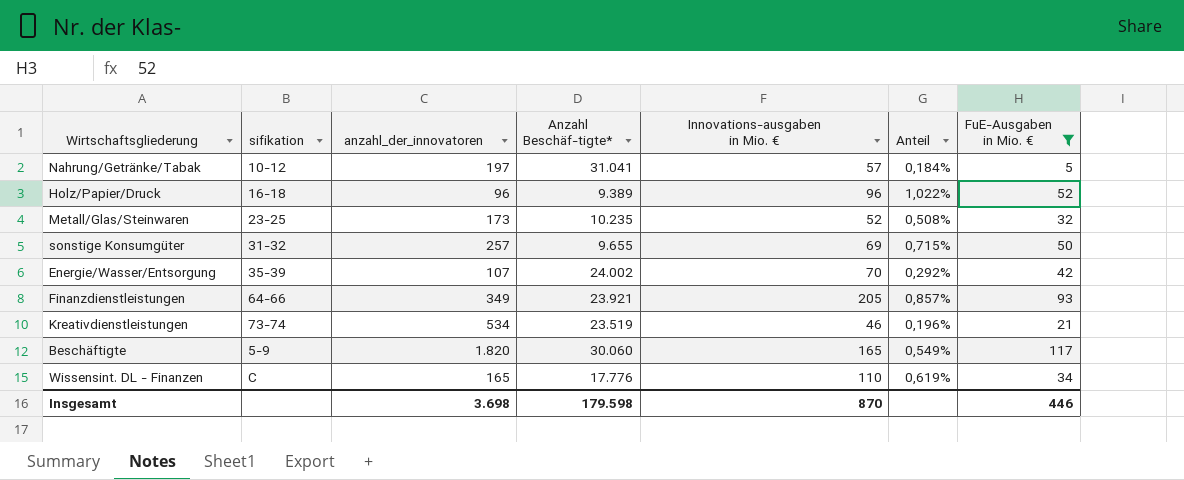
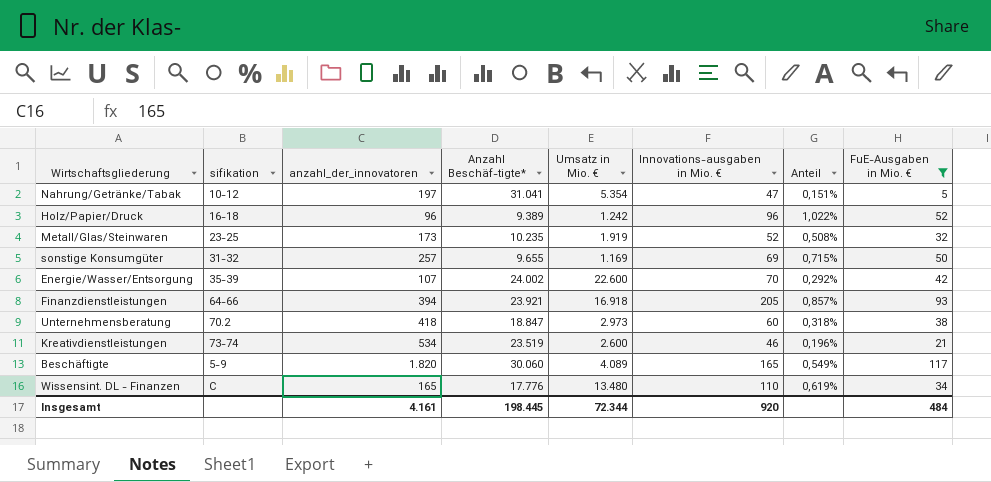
column Umsatz in Mio. € | position: none -> 5
Nahrung/Getränke/Tabak | Innovations-ausgaben in Mio. €: 57 -> 47
Nahrung/Getränke/Tabak | Anteil: 0,184% -> 0,151%
Finanzdienstleistungen | anzahl_der_innovatoren: 349 -> 394
row Unternehmensberatung: none -> 70.2 | 418 | 18.847 | 2.973 | 60 | 0,318% | 38
Insgesamt | anzahl_der_innovatoren: 3.698 -> 4.161
Insgesamt | Anzahl Beschäf-tigte*: 179.598 -> 198.445
Insgesamt | Innovations-ausgaben in Mio. €: 870 -> 920
Insgesamt | FuE-Ausgaben in Mio. €: 446 -> 484

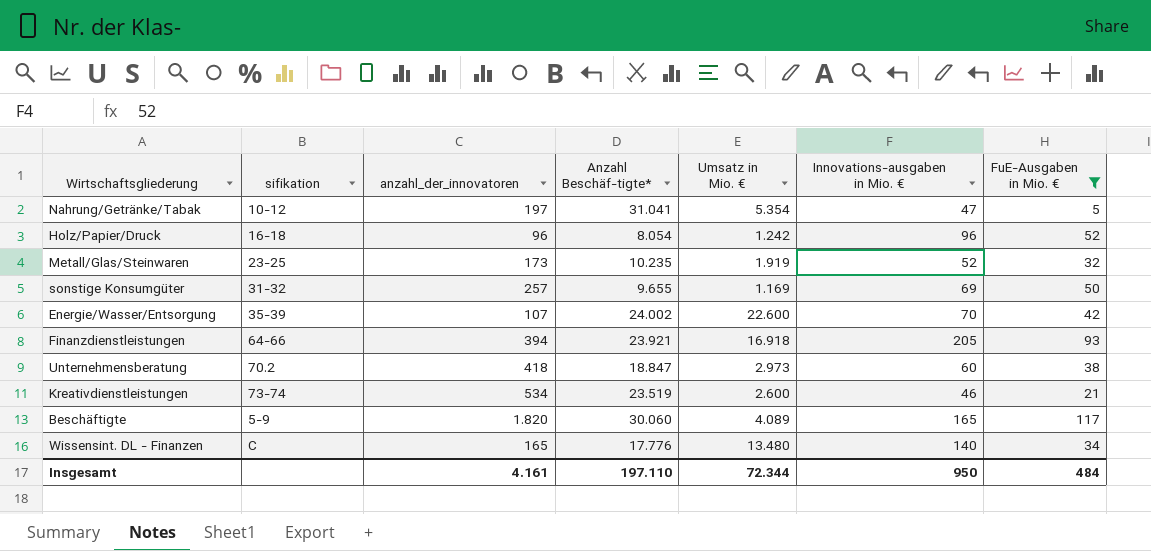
column Anteil | formula: [Innovations-ausgaben in Mio. €] / [Anzahl Beschäf-tigte*] -> none
Holz/Papier/Druck | Anzahl Beschäf-tigte*: 9.389 -> 8.054
Wissensint. DL - Finanzen | Innovations-ausgaben in Mio. €: 110 -> 140
Insgesamt | Anzahl Beschäf-tigte*: 198.445 -> 197.110
Insgesamt | Innovations-ausgaben in Mio. €: 920 -> 950

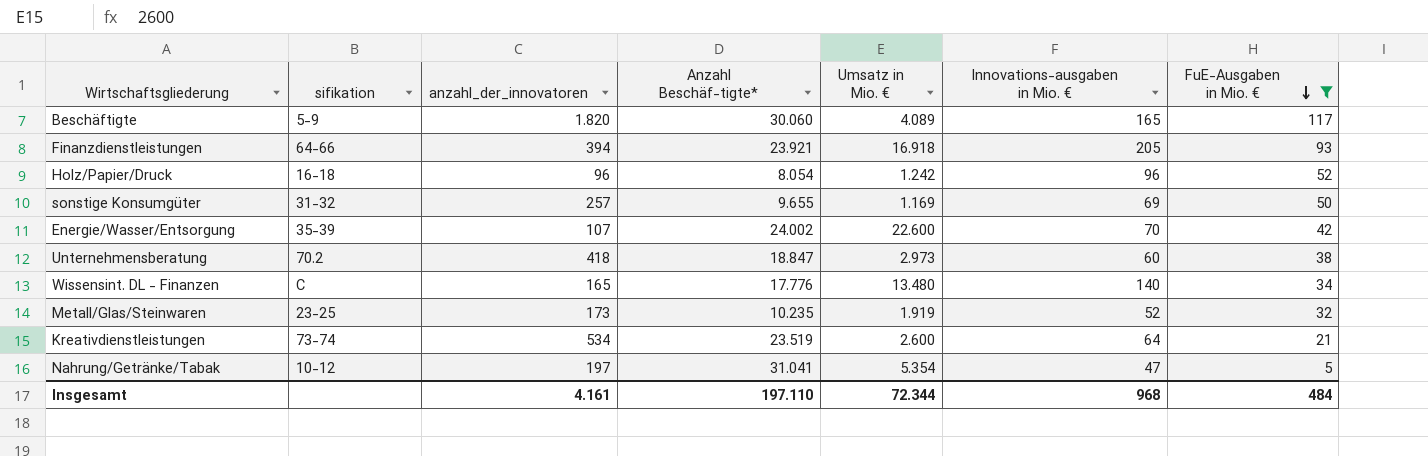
row order: none -> FuE-Ausgaben in Mio. € descending
Kreativdienstleistungen | Innovations-ausgaben in Mio. €: 46 -> 64
Insgesamt | Innovations-ausgaben in Mio. €: 950 -> 968

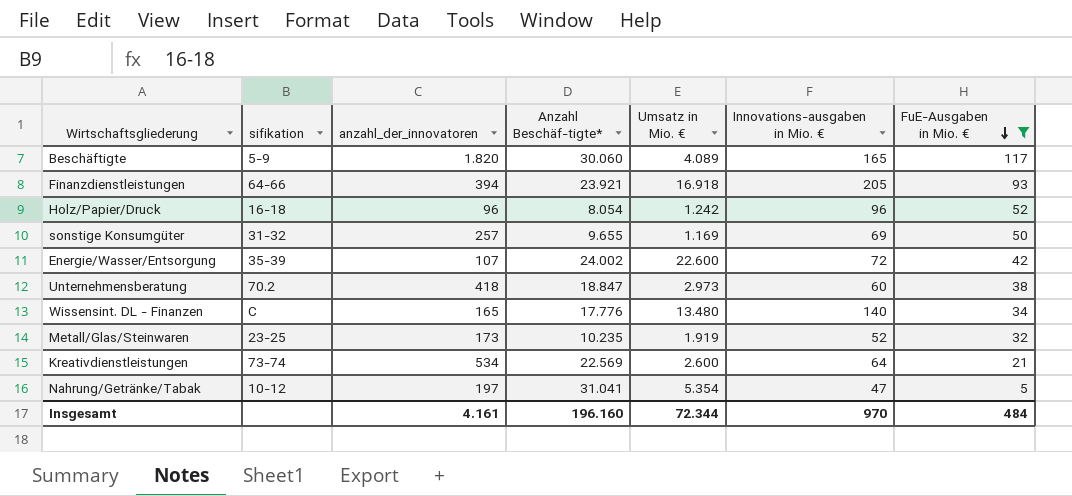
Energie/Wasser/Entsorgung | Innovations-ausgaben in Mio. €: 70 -> 72
Kreativdienstleistungen | Anzahl Beschäf-tigte*: 23.519 -> 22.569
Insgesamt | Anzahl Beschäf-tigte*: 197.110 -> 196.160
Insgesamt | Innovations-ausgaben in Mio. €: 968 -> 970

